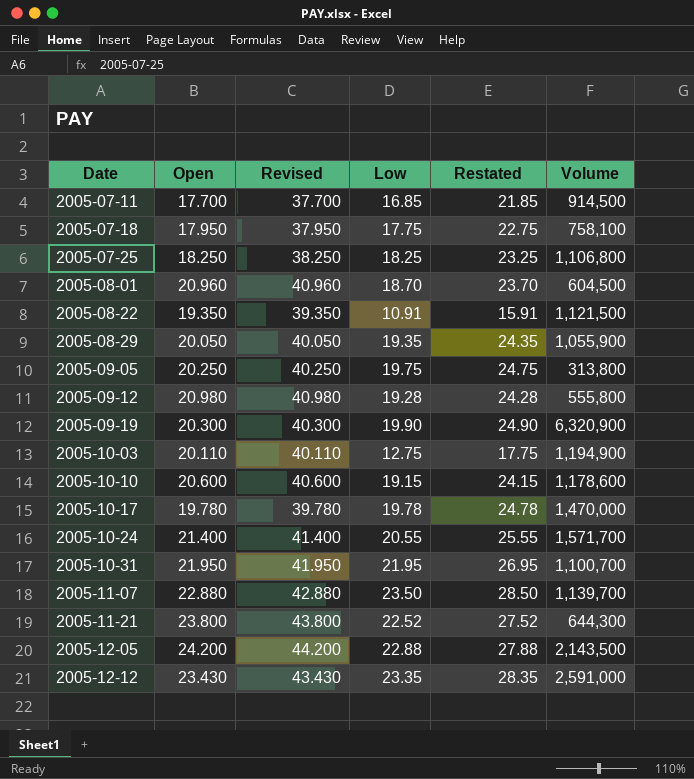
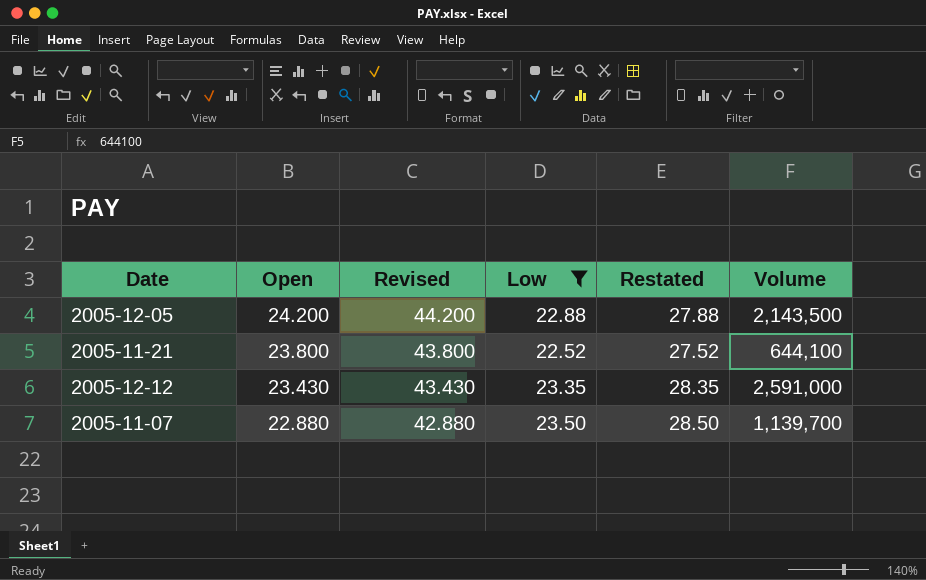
filter: none -> Low >= 22.52
row order: Date ascending -> Open descending
2005-11-21 | Volume: 644,300 -> 644,100

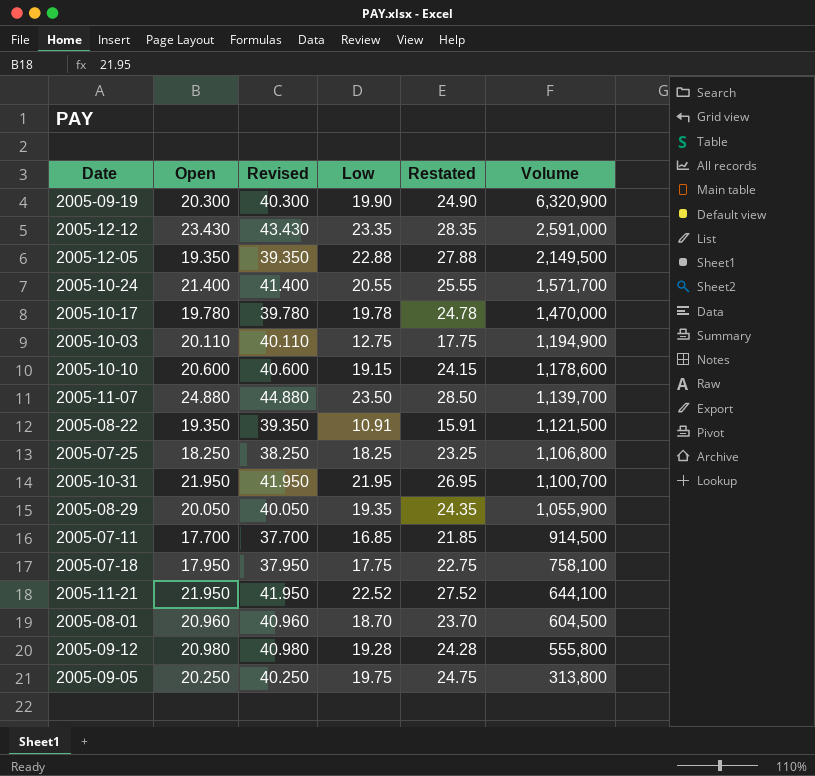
filter: Low >= 22.52 -> none
row order: Open descending -> Volume descending
2005-12-05 | Open: 24.200 -> 19.350
2005-12-05 | Revised: 44.200 -> 39.350
2005-12-05 | Volume: 2,143,500 -> 2,149,500
2005-11-07 | Open: 22.880 -> 24.880
2005-11-07 | Revised: 42.880 -> 44.880
2005-11-21 | Open: 23.800 -> 21.950
2005-11-21 | Revised: 43.800 -> 41.950

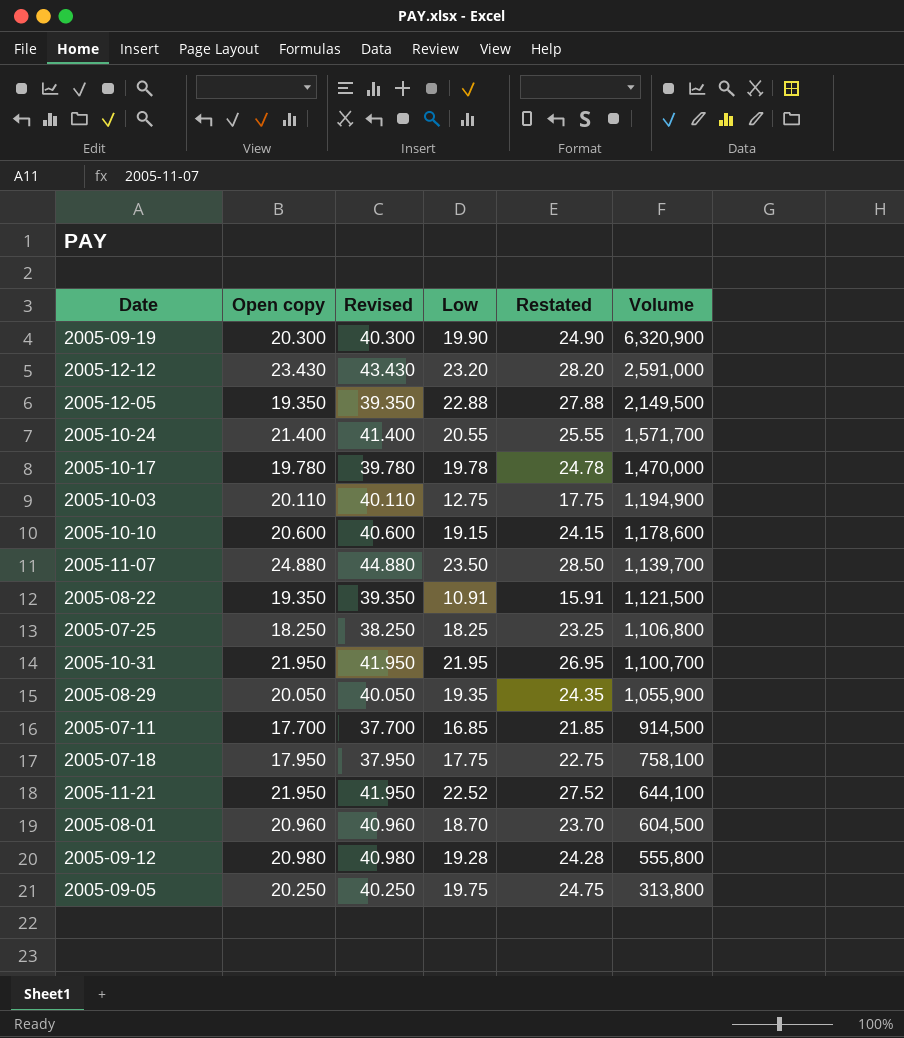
column name: Open -> Open copy
2005-12-12 | Low: 23.35 -> 23.20
2005-12-12 | Restated: 28.35 -> 28.20

